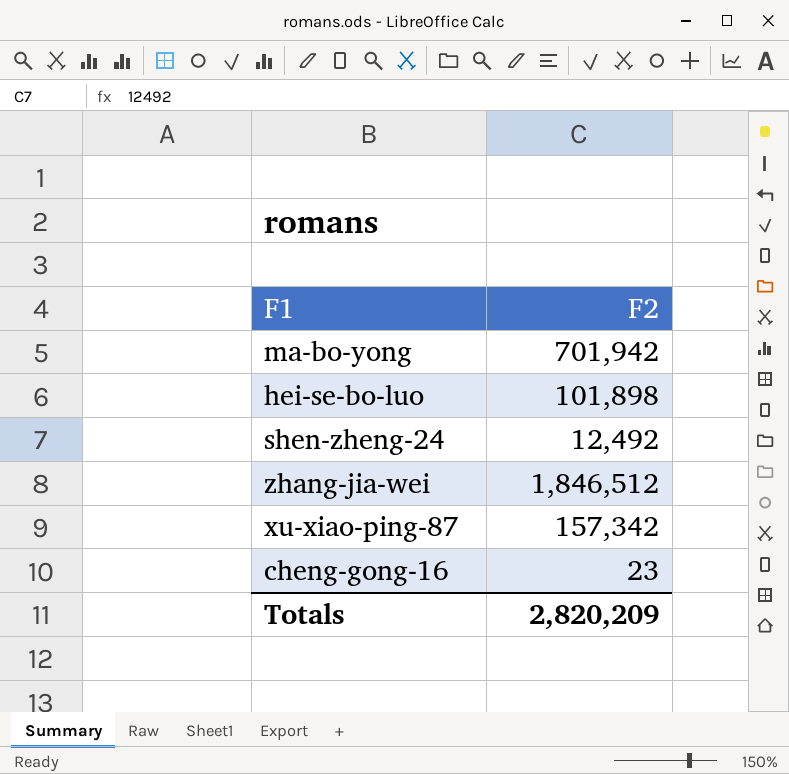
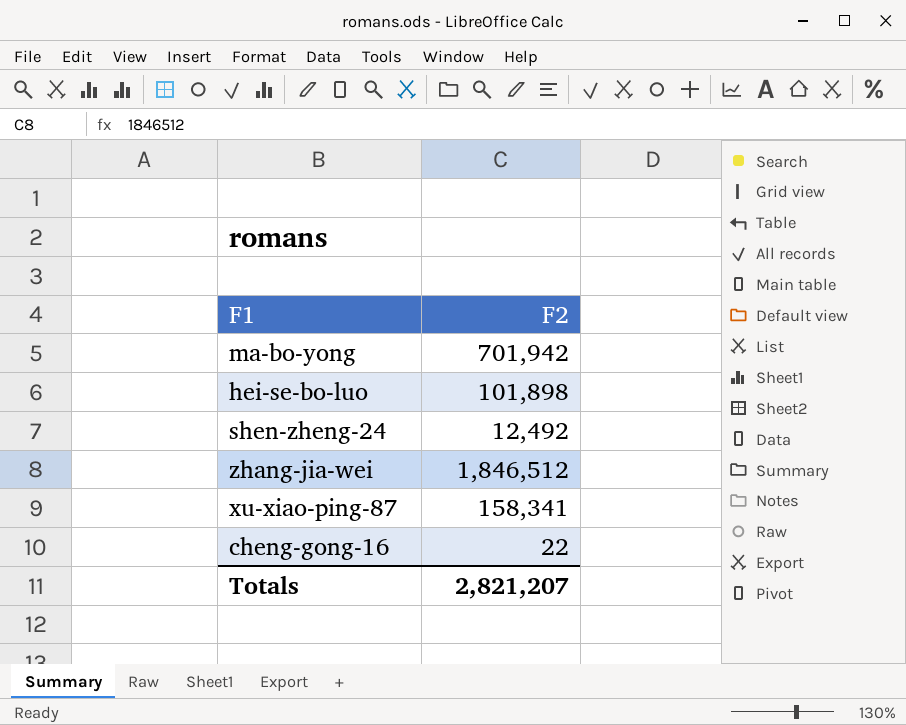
xu-xiao-ping-87 | F2: 157,342 -> 158,341
cheng-gong-16 | F2: 23 -> 22
Totals | F2: 2,820,209 -> 2,821,207

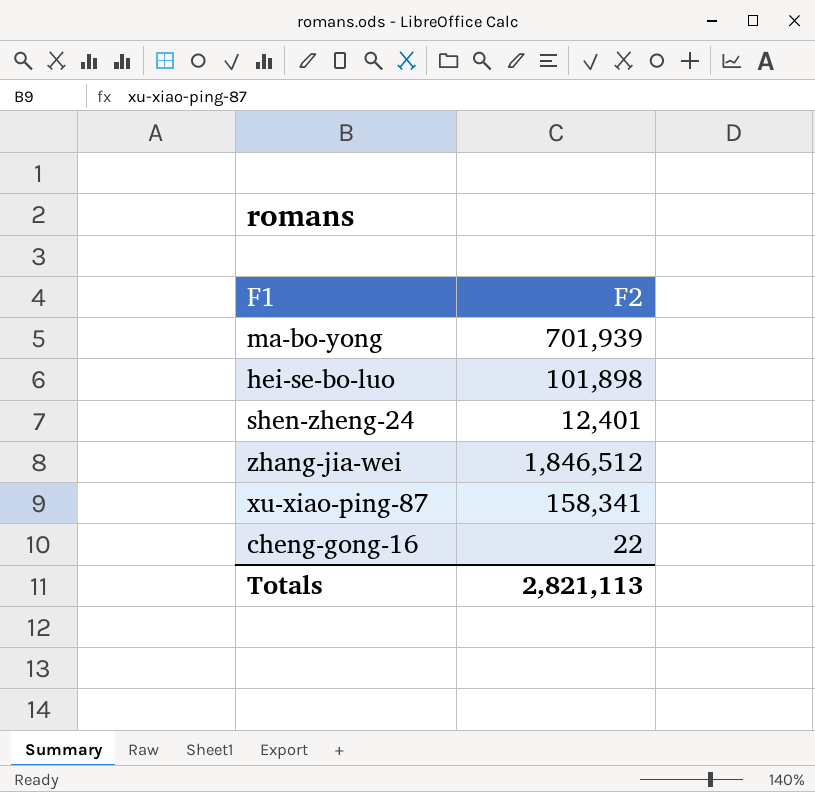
ma-bo-yong | F2: 701,942 -> 701,939
shen-zheng-24 | F2: 12,492 -> 12,401
Totals | F2: 2,821,207 -> 2,821,113

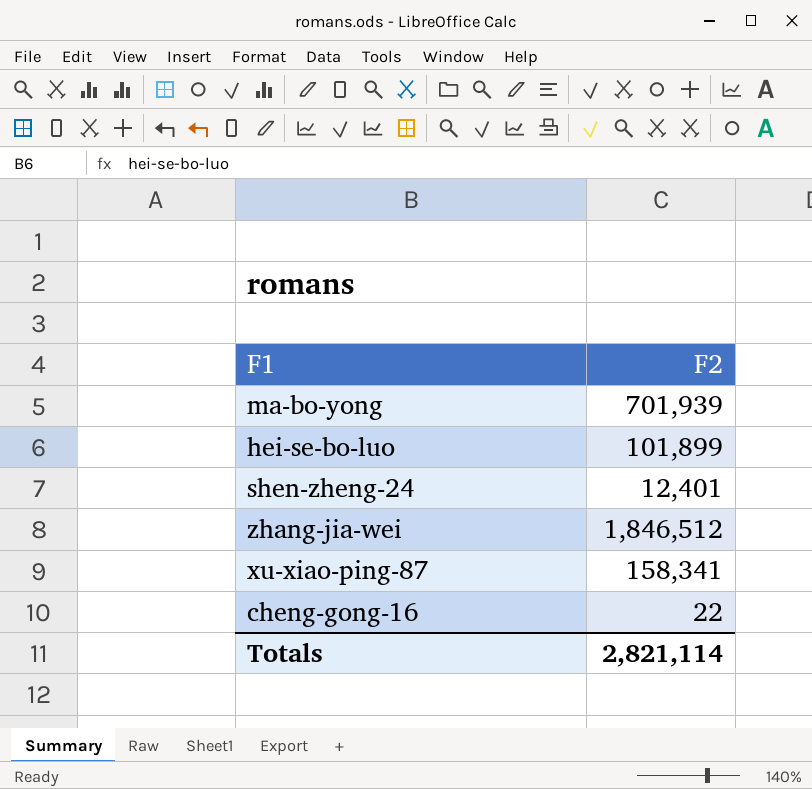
hei-se-bo-luo | F2: 101,898 -> 101,899
Totals | F2: 2,821,113 -> 2,821,114

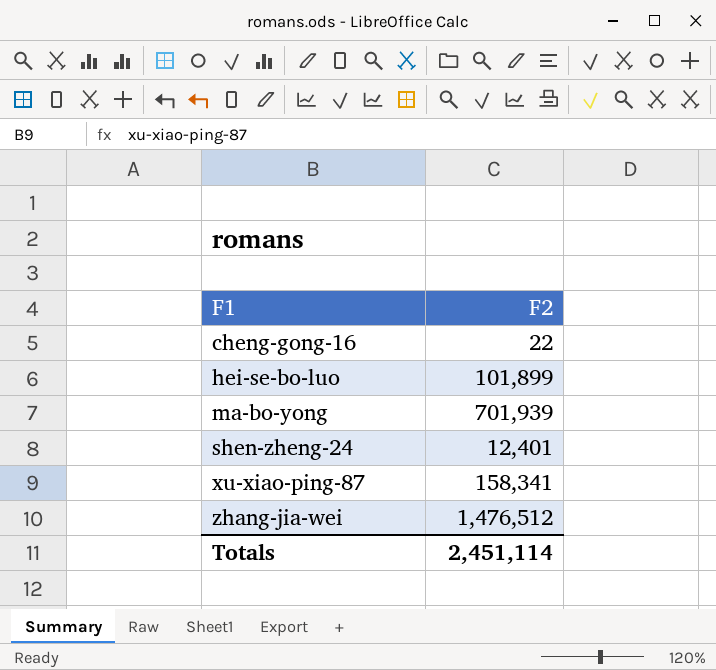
row order: none -> F1 ascending
zhang-jia-wei | F2: 1,846,512 -> 1,476,512
Totals | F2: 2,821,114 -> 2,451,114

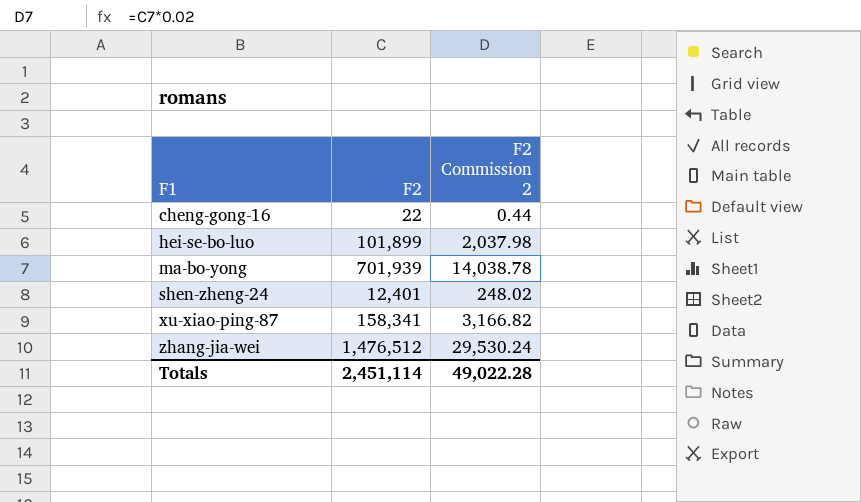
column F2 Commission 2 | formula: none -> [F2] * 0.02

